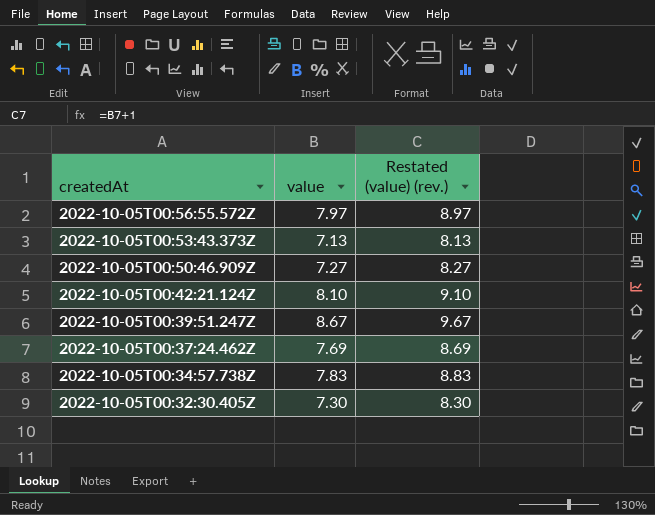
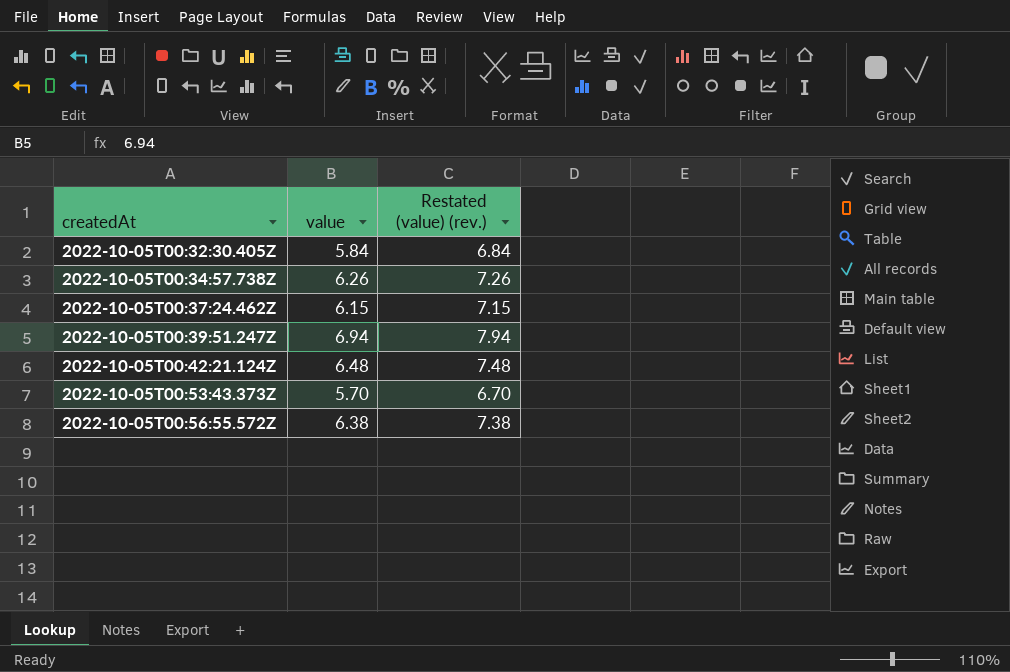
row order: createdAt descending -> createdAt ascending
row 2022-10-05T00:50:46.909Z: 7.27 | 8.27 -> none
2022-10-05T00:32:30.405Z | value: 7.30 -> 5.84
2022-10-05T00:32:30.405Z | Restated (value) (rev.): 8.30 -> 6.84
2022-10-05T00:34:57.738Z | value: 7.83 -> 6.26
2022-10-05T00:34:57.738Z | Restated (value) (rev.): 8.83 -> 7.26
2022-10-05T00:37:24.462Z | value: 7.69 -> 6.15
2022-10-05T00:37:24.462Z | Restated (value) (rev.): 8.69 -> 7.15
2022-10-05T00:39:51.247Z | value: 8.67 -> 6.94
2022-10-05T00:39:51.247Z | Restated (value) (rev.): 9.67 -> 7.94
2022-10-05T00:42:21.124Z | value: 8.10 -> 6.48
2022-10-05T00:42:21.124Z | Restated (value) (rev.): 9.10 -> 7.48
2022-10-05T00:53:43.373Z | value: 7.13 -> 5.70
2022-10-05T00:53:43.373Z | Restated (value) (rev.): 8.13 -> 6.70
2022-10-05T00:56:55.572Z | value: 7.97 -> 6.38
2022-10-05T00:56:55.572Z | Restated (value) (rev.): 8.97 -> 7.38

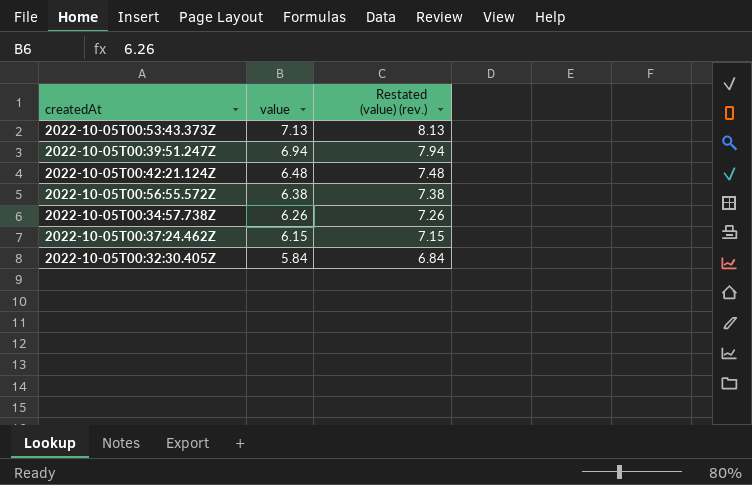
row order: createdAt ascending -> value descending
2022-10-05T00:53:43.373Z | value: 5.70 -> 7.13
2022-10-05T00:53:43.373Z | Restated (value) (rev.): 6.70 -> 8.13

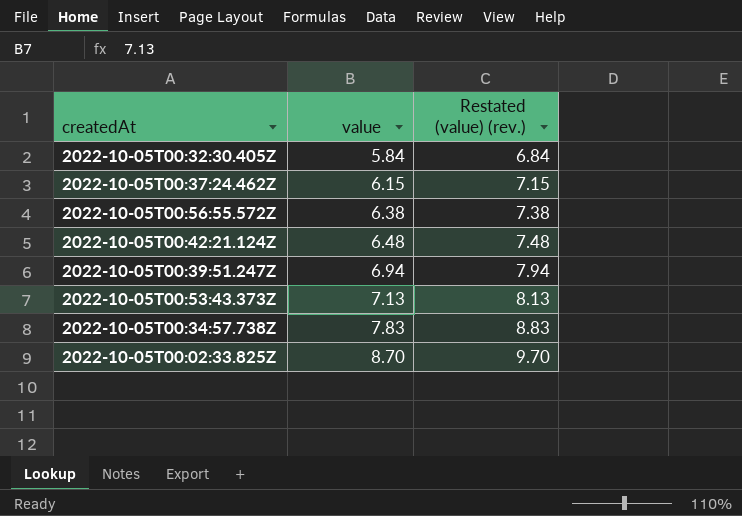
row order: value descending -> value ascending
2022-10-05T00:34:57.738Z | value: 6.26 -> 7.83
2022-10-05T00:34:57.738Z | Restated (value) (rev.): 7.26 -> 8.83
row 2022-10-05T00:02:33.825Z: none -> 8.70 | 9.70

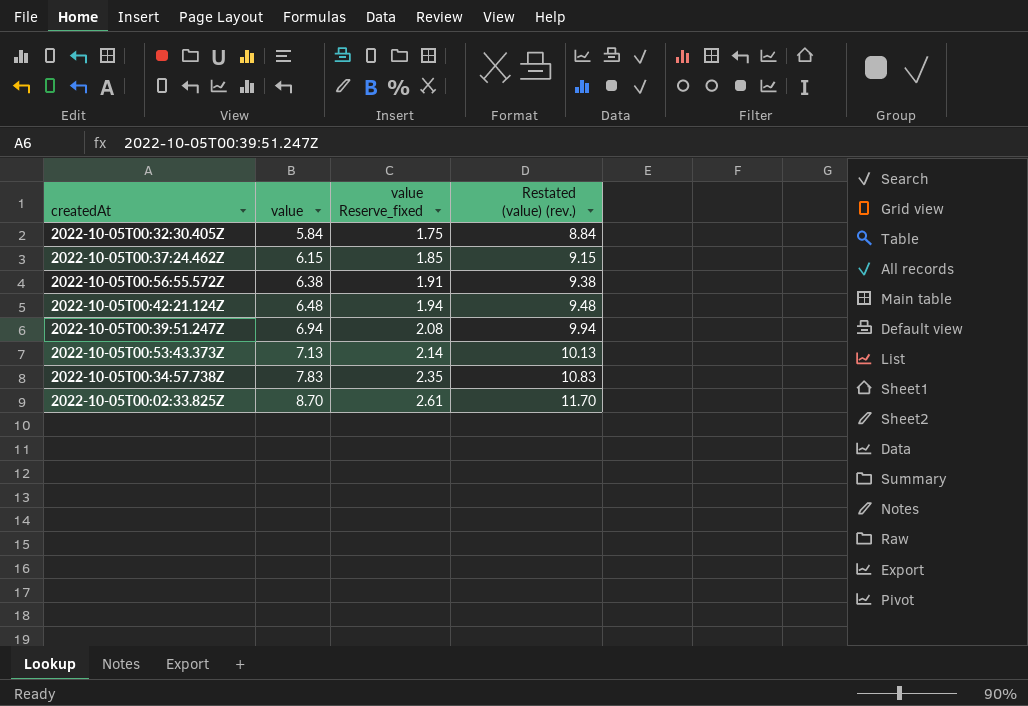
column value Reserve_fixed | formula: none -> [value] * 0.3
column Restated (value) (rev.) | formula: [value] + 1 -> [value] + 3

